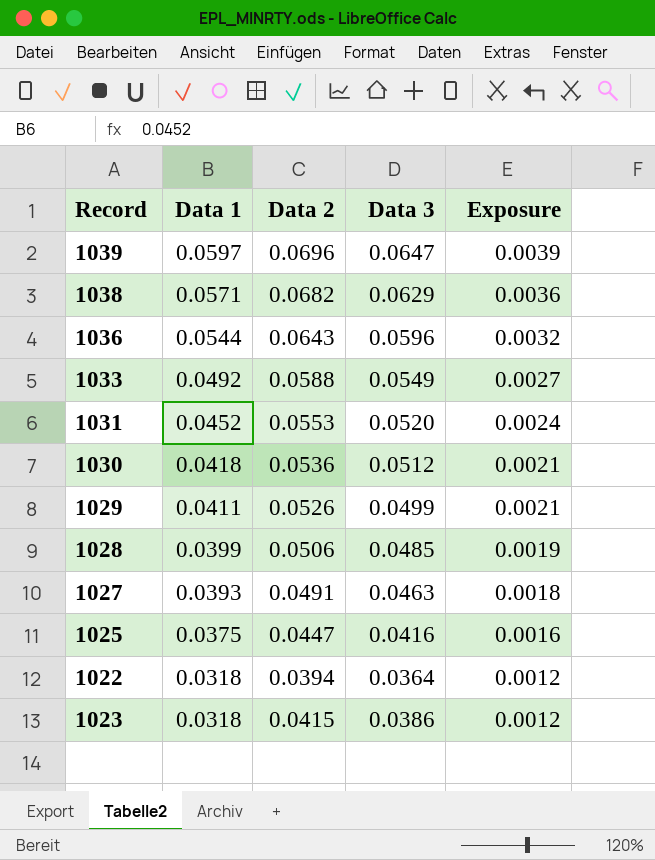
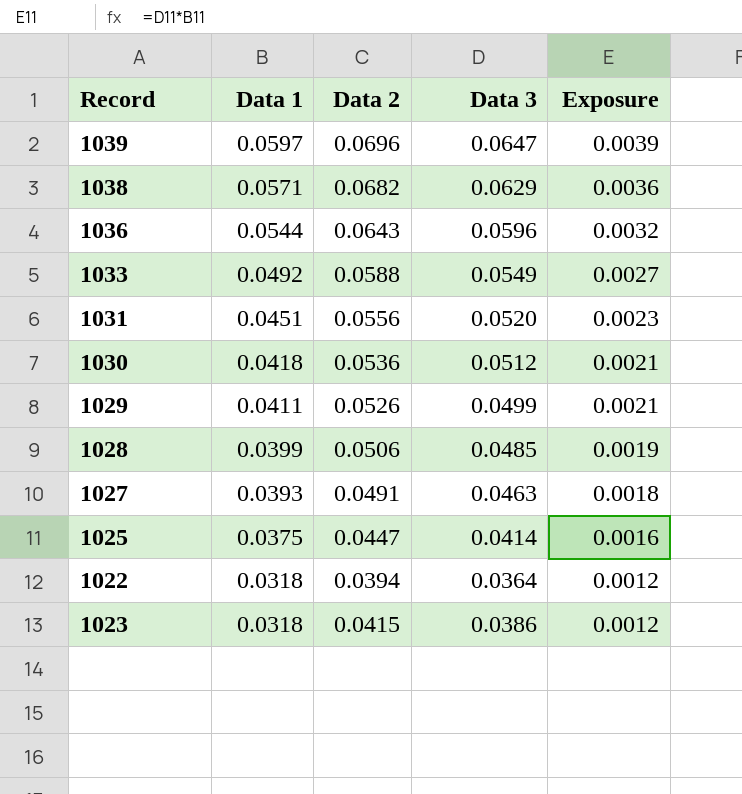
1031 | Data 1: 0.0452 -> 0.0451
1031 | Data 2: 0.0553 -> 0.0556
1031 | Exposure: 0.0024 -> 0.0023
1025 | Data 3: 0.0416 -> 0.0414

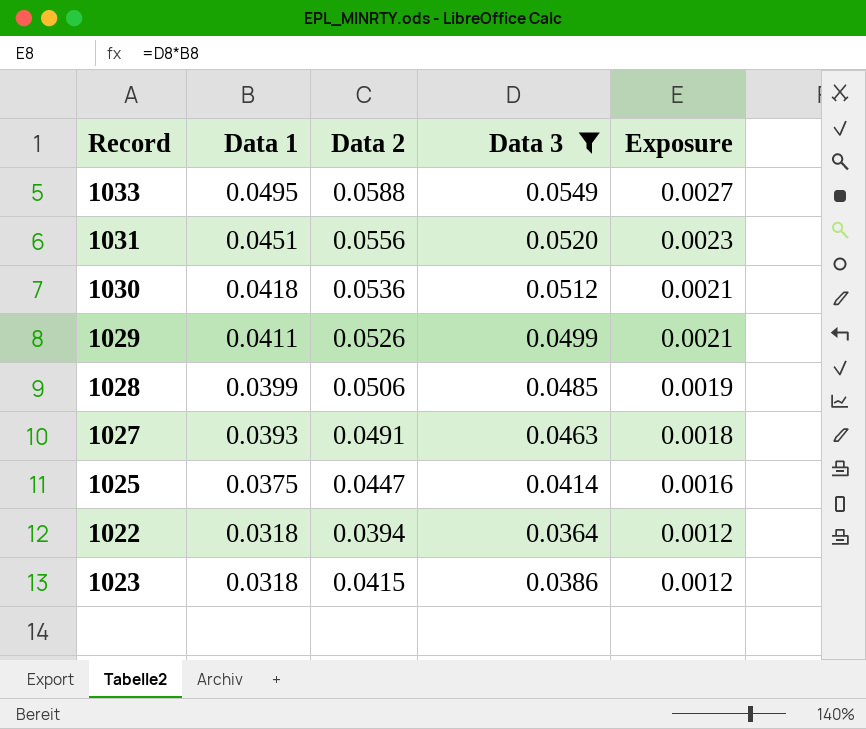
filter: none -> Data 3 <= 0.0549
1033 | Data 1: 0.0492 -> 0.0495

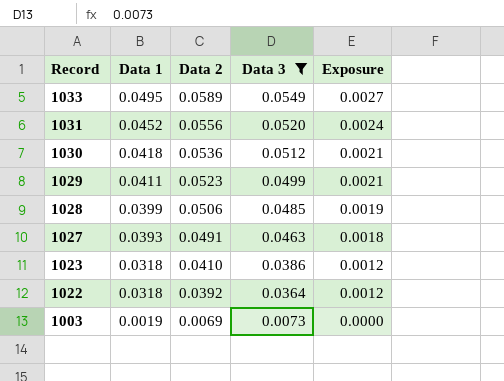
row order: Data 1 descending -> Record descending
row 1025: 0.0375 | 0.0447 | 0.0414 | 0.0016 -> none
1033 | Data 2: 0.0588 -> 0.0589
1031 | Data 1: 0.0451 -> 0.0452
1031 | Exposure: 0.0023 -> 0.0024
1029 | Data 2: 0.0526 -> 0.0523
1023 | Data 2: 0.0415 -> 0.0410
1022 | Data 2: 0.0394 -> 0.0392
row 1003: none -> 0.0019 | 0.0069 | 0.0073 | 0.0000

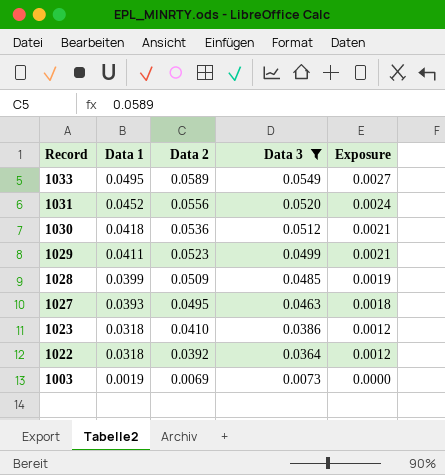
1028 | Data 2: 0.0506 -> 0.0509
1027 | Data 2: 0.0491 -> 0.0495

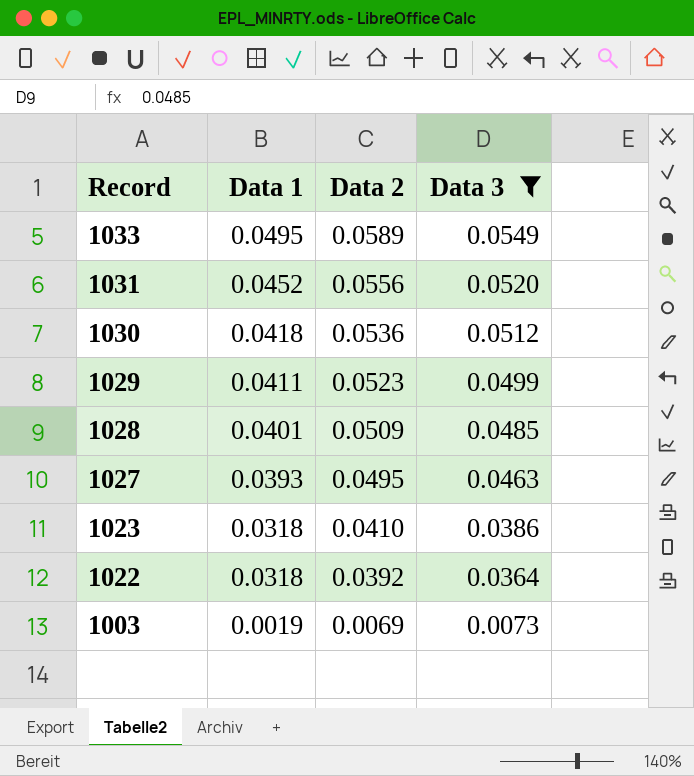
column Exposure | formula: [Data 1] * [Data 3] -> none
1028 | Data 1: 0.0399 -> 0.0401

